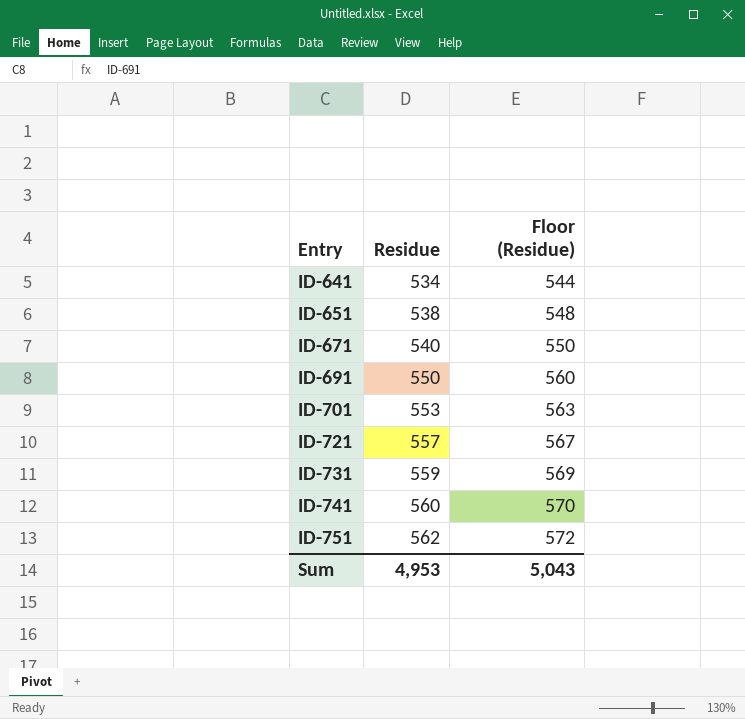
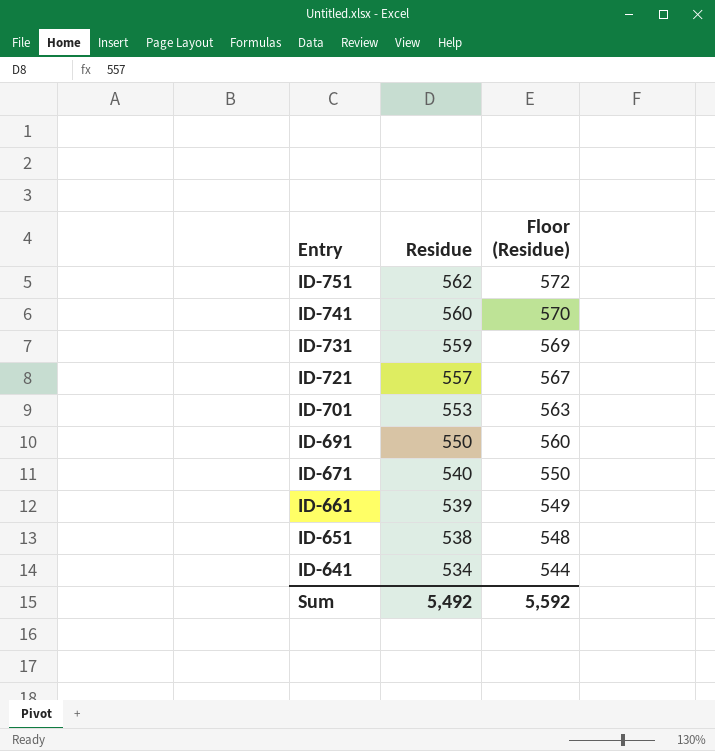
row order: Entry ascending -> Entry descending
row ID-661: none -> 539 | 549
Sum | Residue: 4,953 -> 5,492
Sum | Floor (Residue): 5,043 -> 5,592

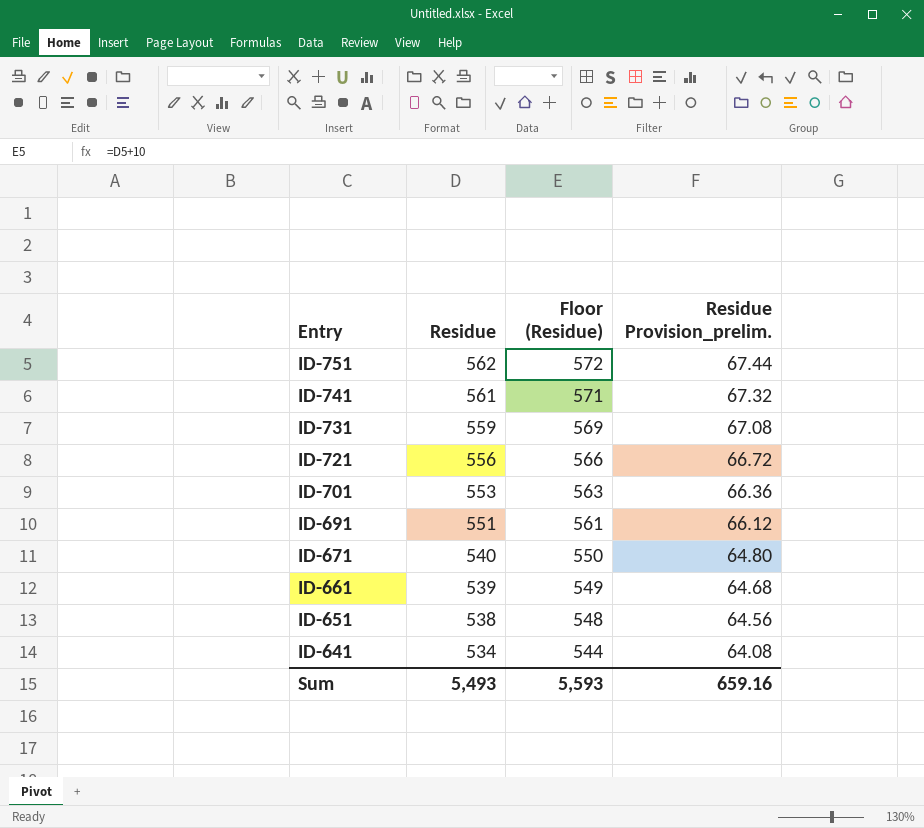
column Residue Provision_prelim. | formula: none -> [Residue] * 0.12
ID-741 | Residue: 560 -> 561
ID-741 | Floor (Residue): 570 -> 571
ID-721 | Residue: 557 -> 556
ID-721 | Floor (Residue): 567 -> 566
ID-691 | Residue: 550 -> 551
ID-691 | Floor (Residue): 560 -> 561
Sum | Residue: 5,492 -> 5,493
Sum | Floor (Residue): 5,592 -> 5,593

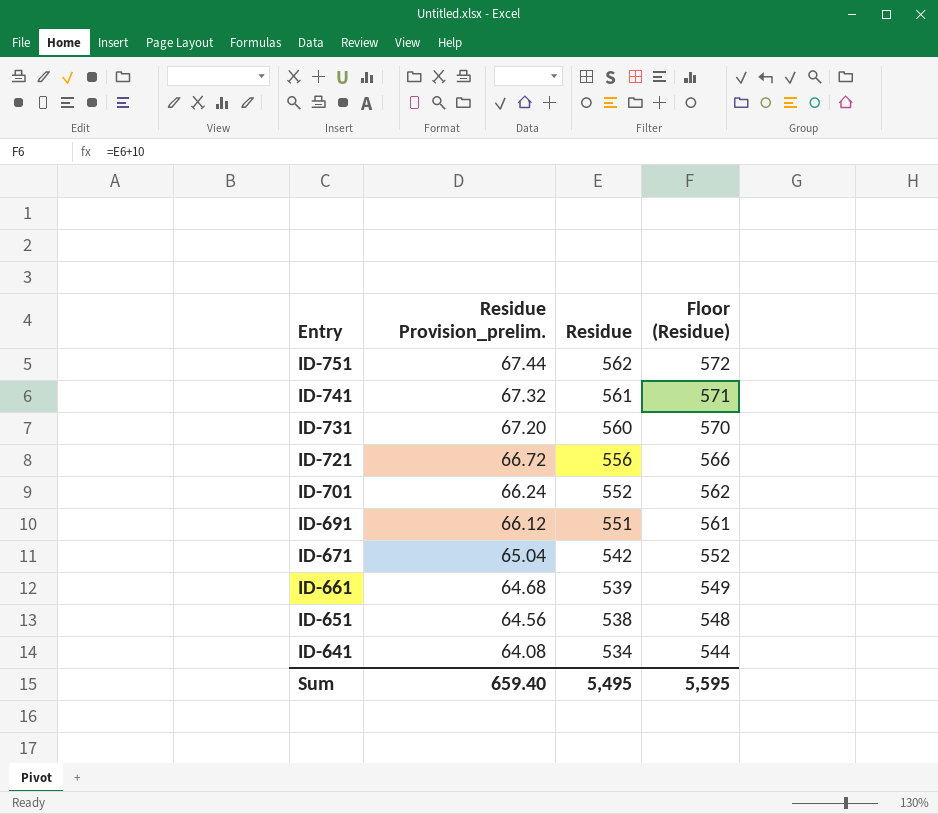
column Residue Provision_prelim. | position: 4 -> 2
ID-731 | Residue Provision_prelim.: 67.08 -> 67.20
ID-731 | Residue: 559 -> 560
ID-731 | Floor (Residue): 569 -> 570
ID-701 | Residue Provision_prelim.: 66.36 -> 66.24
ID-701 | Residue: 553 -> 552
ID-701 | Floor (Residue): 563 -> 562
ID-671 | Residue Provision_prelim.: 64.80 -> 65.04
ID-671 | Residue: 540 -> 542
ID-671 | Floor (Residue): 550 -> 552
Sum | Residue Provision_prelim.: 659.16 -> 659.40
Sum | Residue: 5,493 -> 5,495
Sum | Floor (Residue): 5,593 -> 5,595

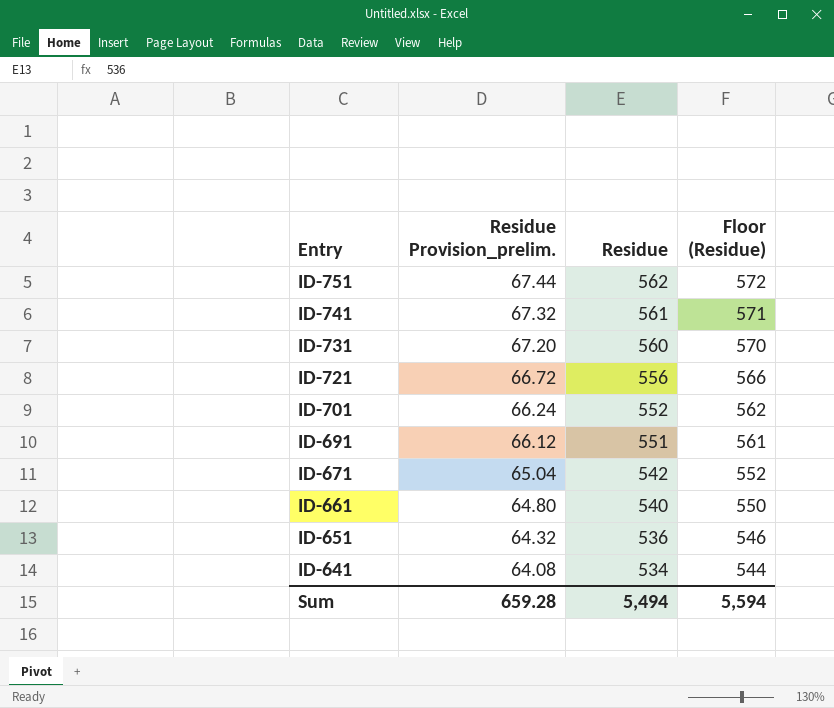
ID-661 | Residue Provision_prelim.: 64.68 -> 64.80
ID-661 | Residue: 539 -> 540
ID-661 | Floor (Residue): 549 -> 550
ID-651 | Residue Provision_prelim.: 64.56 -> 64.32
ID-651 | Residue: 538 -> 536
ID-651 | Floor (Residue): 548 -> 546
Sum | Residue Provision_prelim.: 659.40 -> 659.28
Sum | Residue: 5,495 -> 5,494
Sum | Floor (Residue): 5,595 -> 5,594

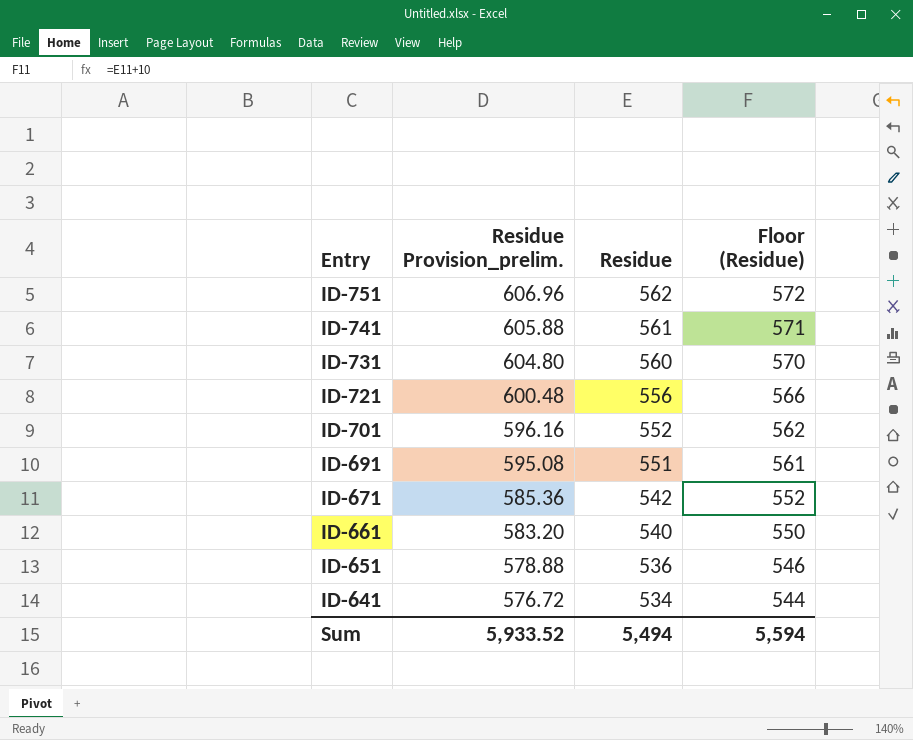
column Residue Provision_prelim. | formula: [Residue] * 0.12 -> [Residue] * 1.08
Sum | Residue Provision_prelim.: 659.28 -> 5,933.52

